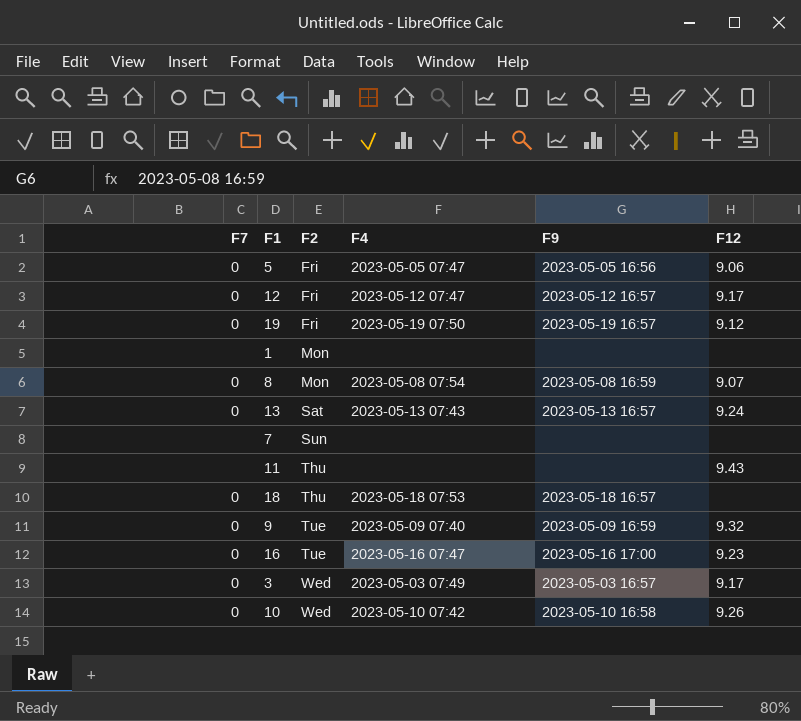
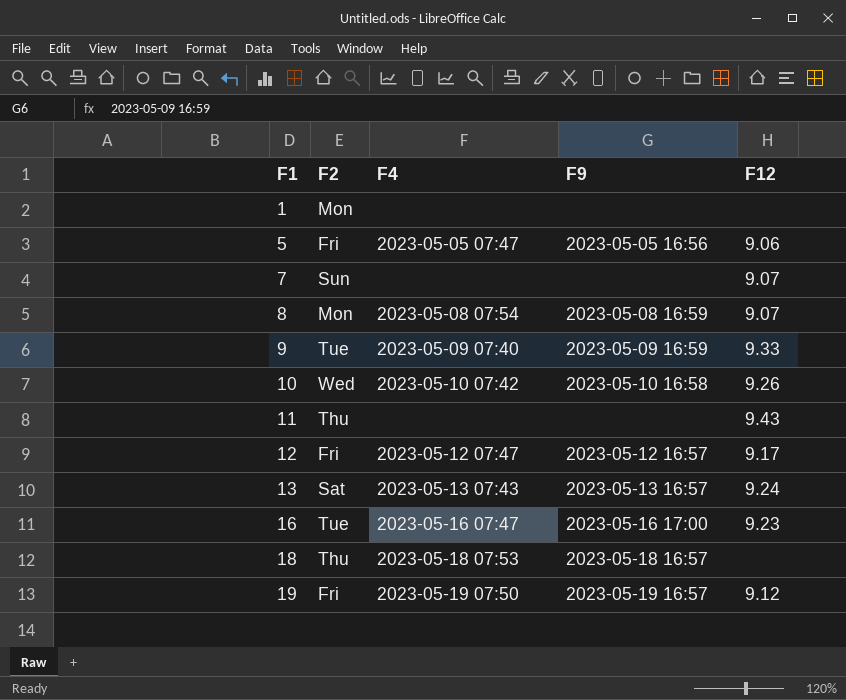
row order: F2 ascending -> F1 ascending
column F7 | position: 1 -> none
row 3: 0 | Wed | 2023-05-03 07:49 | 2023-05-03 16:57 | 9.17 -> none
7 | F12: none -> 9.07
9 | F12: 9.32 -> 9.33

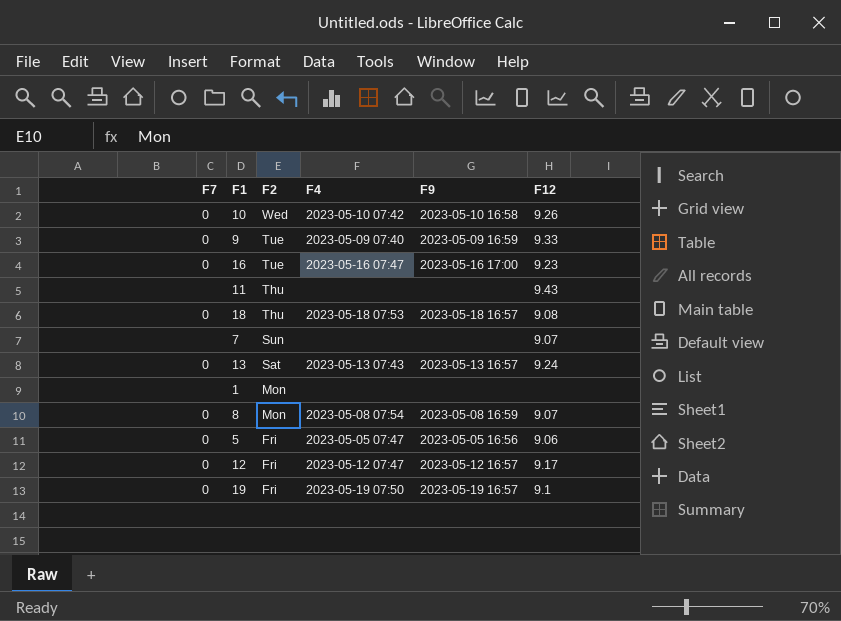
row order: F1 ascending -> F2 descending
column F7 | position: none -> 1
18 | F12: none -> 9.08
19 | F12: 9.12 -> 9.1

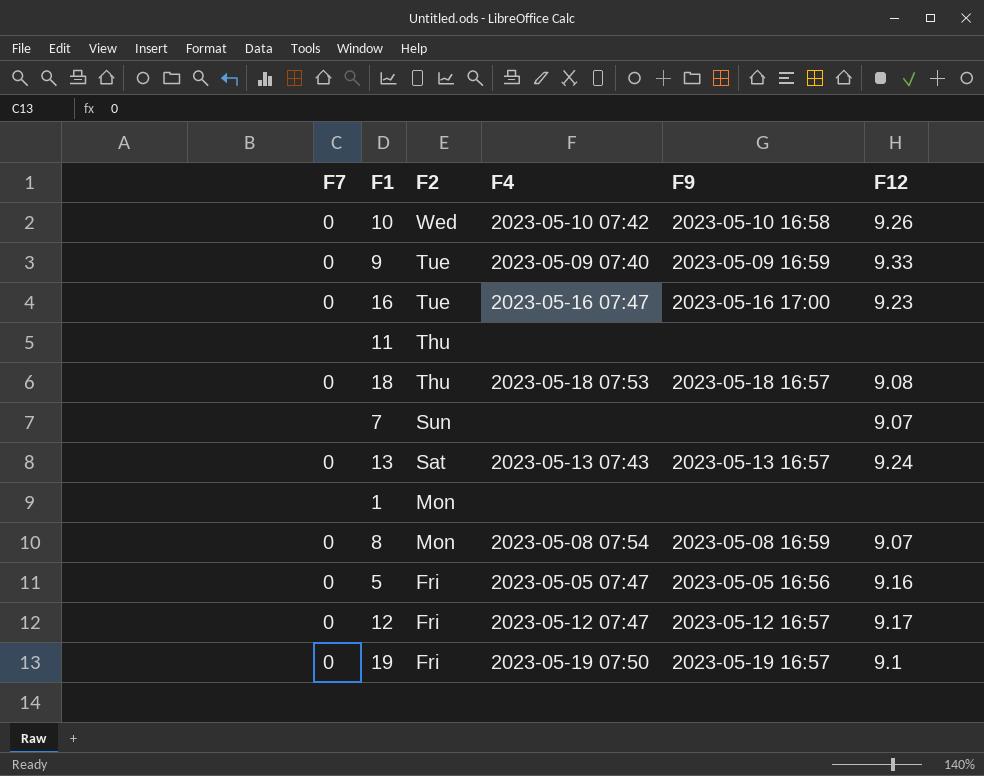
11 | F12: 9.43 -> none
5 | F12: 9.06 -> 9.16

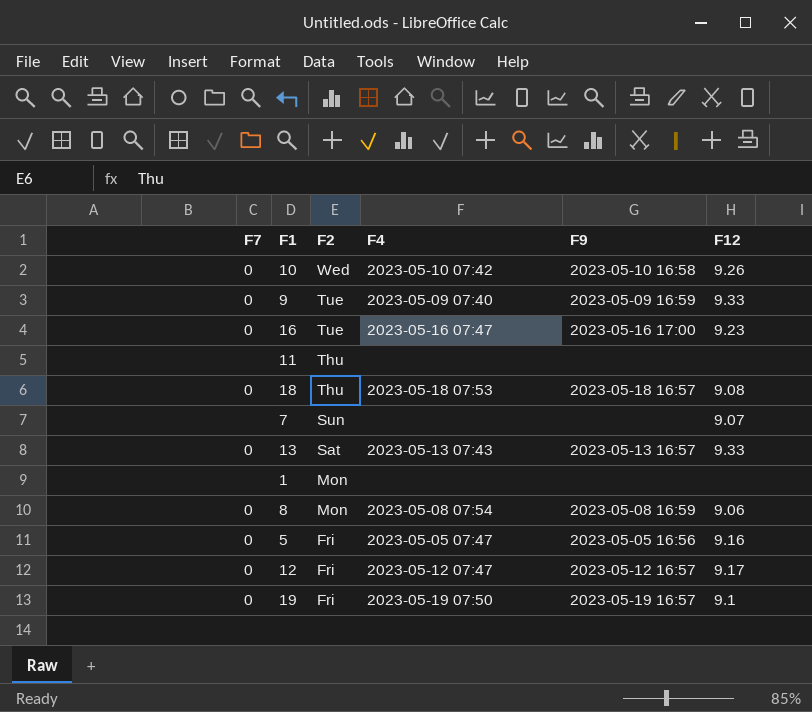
13 | F12: 9.24 -> 9.33
8 | F12: 9.07 -> 9.06

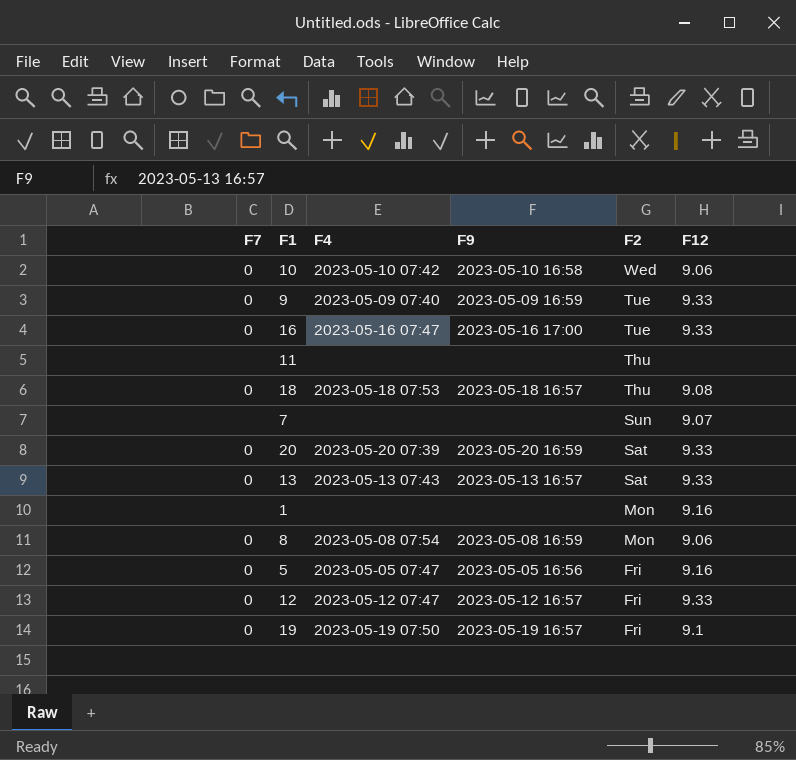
column F2 | position: 3 -> 5
10 | F12: 9.26 -> 9.06
16 | F12: 9.23 -> 9.33
row 20: none -> 0 | 2023-05-20 07:39 | 2023-05-20 16:59 | Sat | 9.33
1 | F12: none -> 9.16
12 | F12: 9.17 -> 9.33

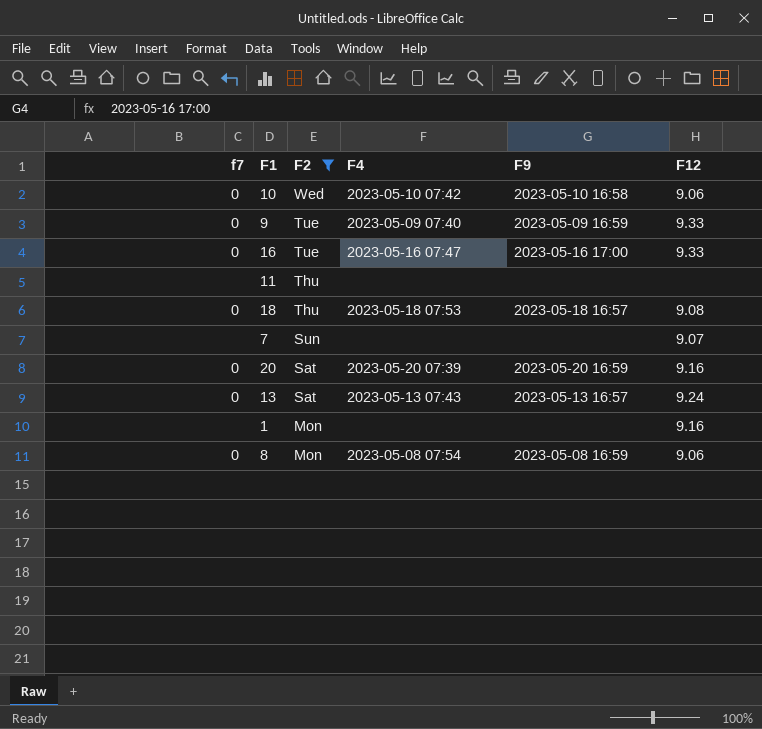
filter: none -> F2 != Fri
column name: F7 -> f7
column F2 | position: 5 -> 3
20 | F12: 9.33 -> 9.16
13 | F12: 9.33 -> 9.24

